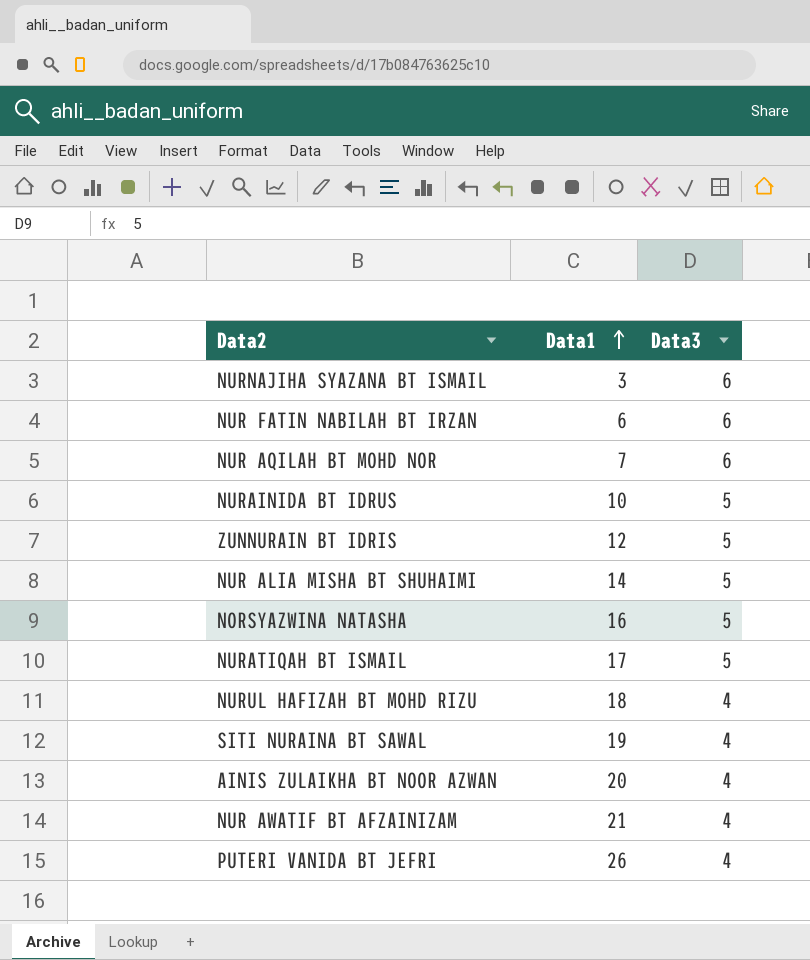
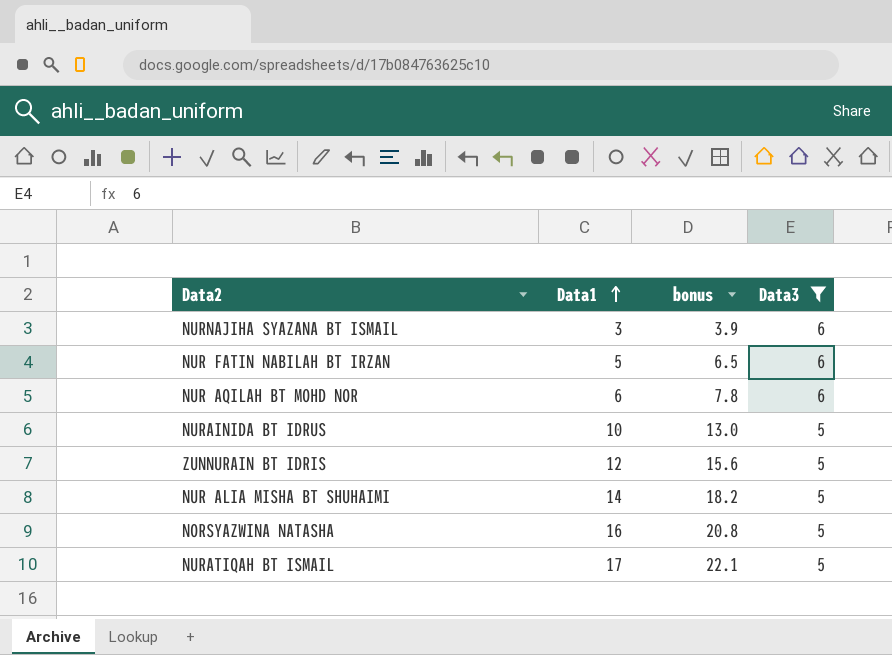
filter: none -> Data3 != 4
column bonus | formula: none -> [Data1] * 1.3
NUR FATIN NABILAH BT IRZAN | Data1: 6 -> 5
NUR AQILAH BT MOHD NOR | Data1: 7 -> 6

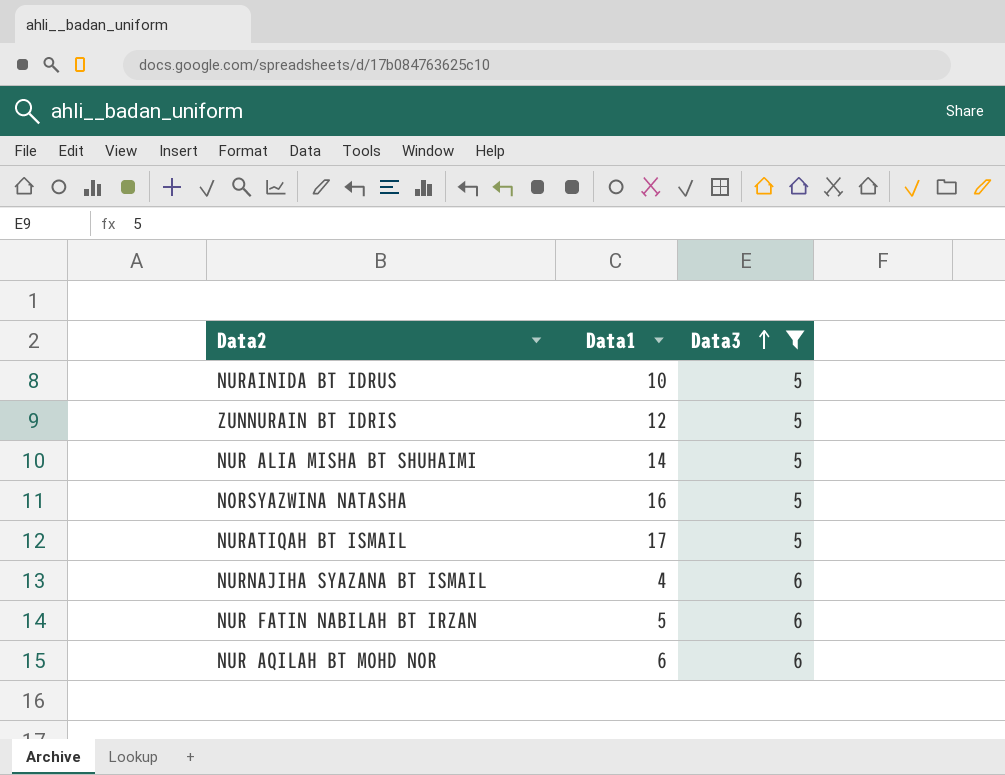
row order: Data1 ascending -> Data3 ascending
column bonus | formula: [Data1] * 1.3 -> none
NURNAJIHA SYAZANA BT ISMAIL | Data1: 3 -> 4

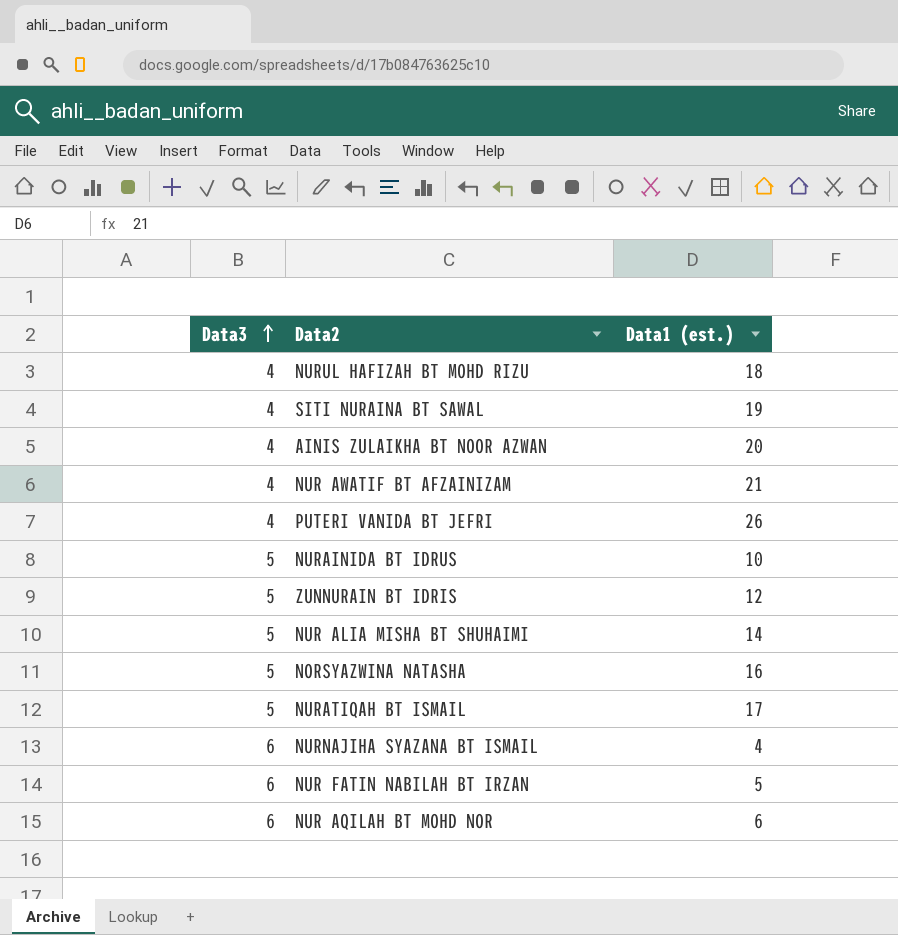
filter: Data3 != 4 -> none
column Data3 | position: 3 -> 1
column name: Data1 -> Data1 (est.)

